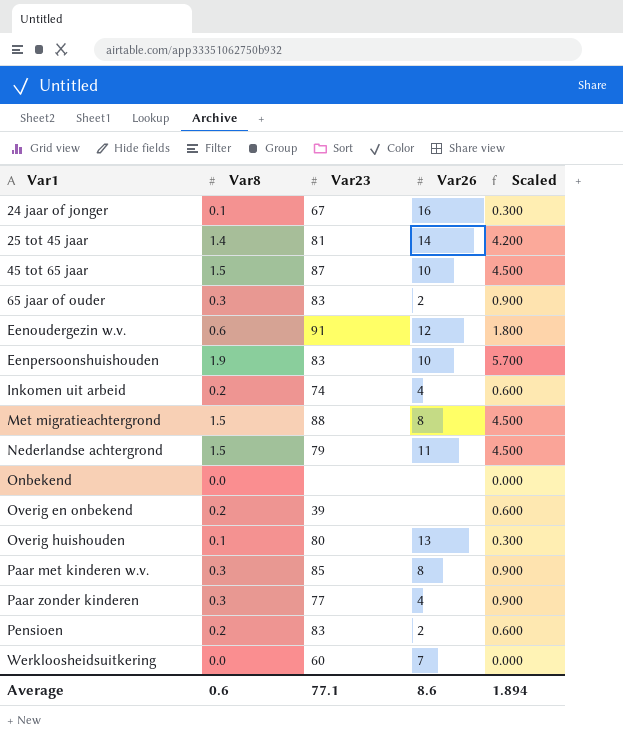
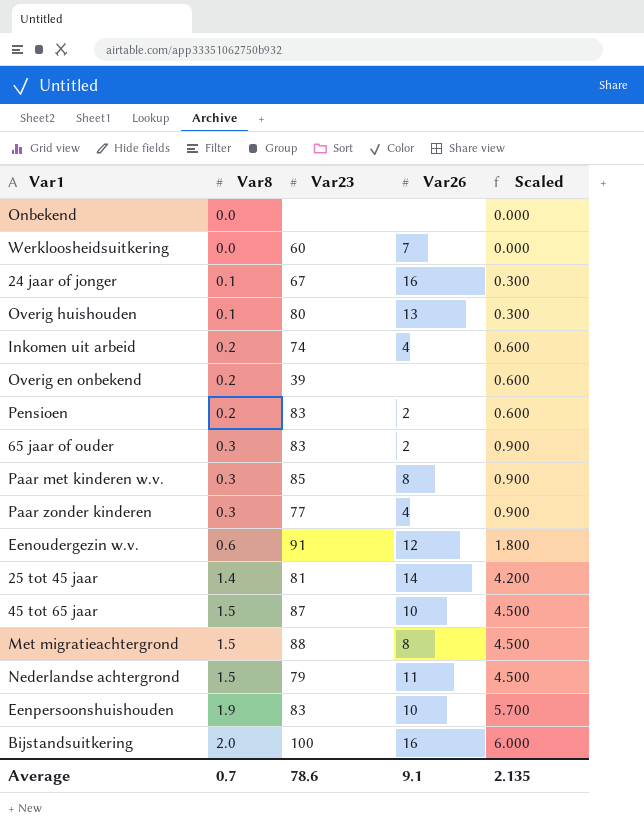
row order: Var1 ascending -> Var8 ascending
row Bijstandsuitkering: none -> 2.0 | 100 | 16 | 6.000
Average | Var8: 0.6 -> 0.7
Average | Var23: 77.1 -> 78.6
Average | Var26: 8.6 -> 9.1
Average | Scaled: 1.894 -> 2.135

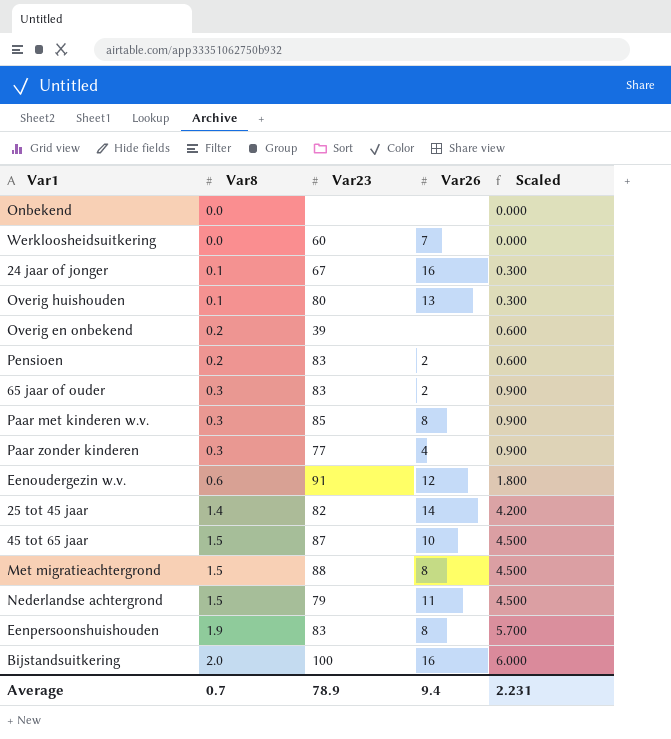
row Inkomen uit arbeid: 0.2 | 74 | 4 | 0.600 -> none
25 tot 45 jaar | Var23: 81 -> 82
Eenpersoonshuishouden | Var26: 10 -> 8
Average | Var23: 78.6 -> 78.9
Average | Var26: 9.1 -> 9.4
Average | Scaled: 2.135 -> 2.231

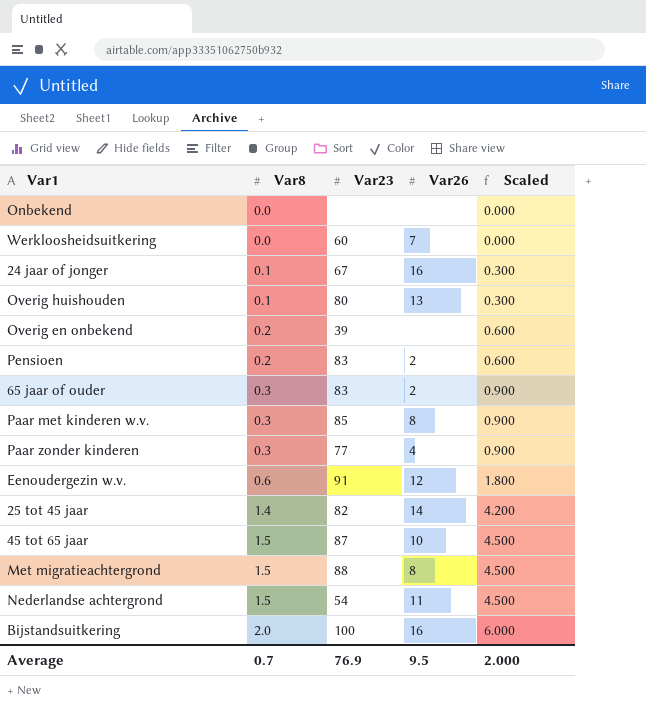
row Eenpersoonshuishouden: 1.9 | 83 | 8 | 5.700 -> none
Nederlandse achtergrond | Var23: 79 -> 54
Average | Var23: 78.9 -> 76.9
Average | Var26: 9.4 -> 9.5
Average | Scaled: 2.231 -> 2.000

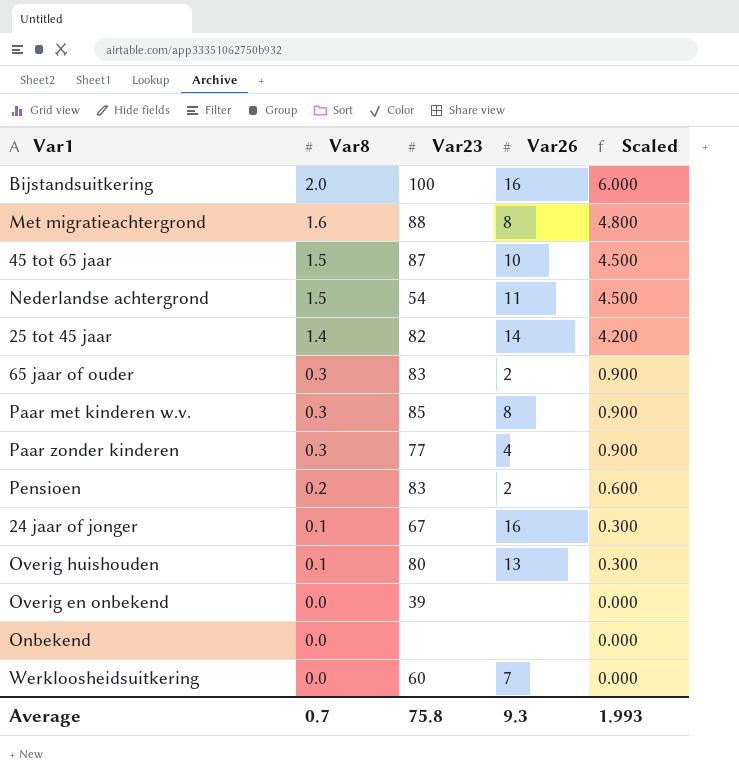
row order: Var8 ascending -> Var8 descending
row Eenoudergezin w.v.: 0.6 | 91 | 12 | 1.800 -> none
Met migratieachtergrond | Var8: 1.5 -> 1.6
Met migratieachtergrond | Scaled: 4.500 -> 4.800
Overig en onbekend | Var8: 0.2 -> 0.0
Overig en onbekend | Scaled: 0.600 -> 0.000
Average | Var23: 76.9 -> 75.8
Average | Var26: 9.5 -> 9.3
Average | Scaled: 2.000 -> 1.993

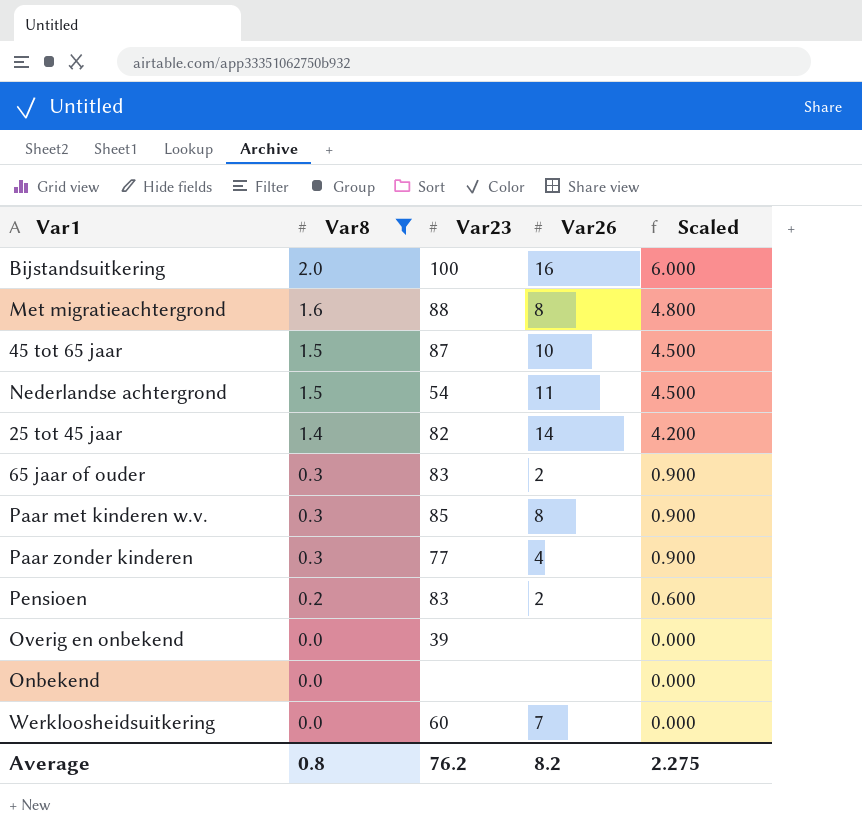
filter: none -> Var8 != 0.1
Average | Var8: 0.7 -> 0.8
Average | Var23: 75.8 -> 76.2
Average | Var26: 9.3 -> 8.2
Average | Scaled: 1.993 -> 2.275

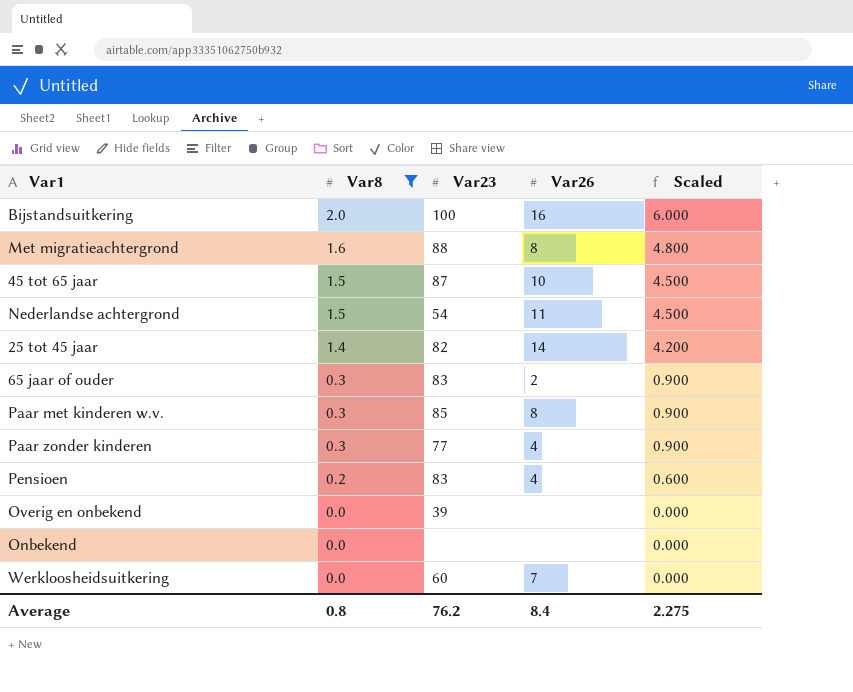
Pensioen | Var26: 2 -> 4
Average | Var26: 8.2 -> 8.4

